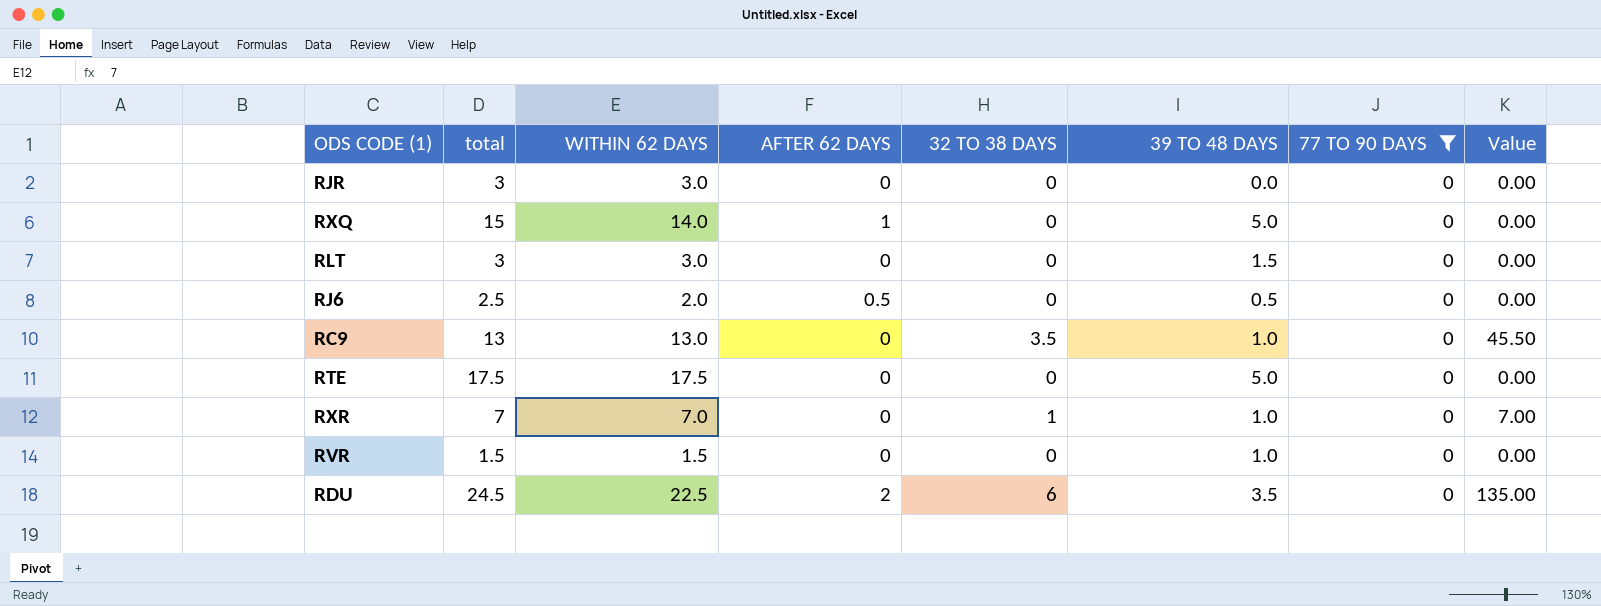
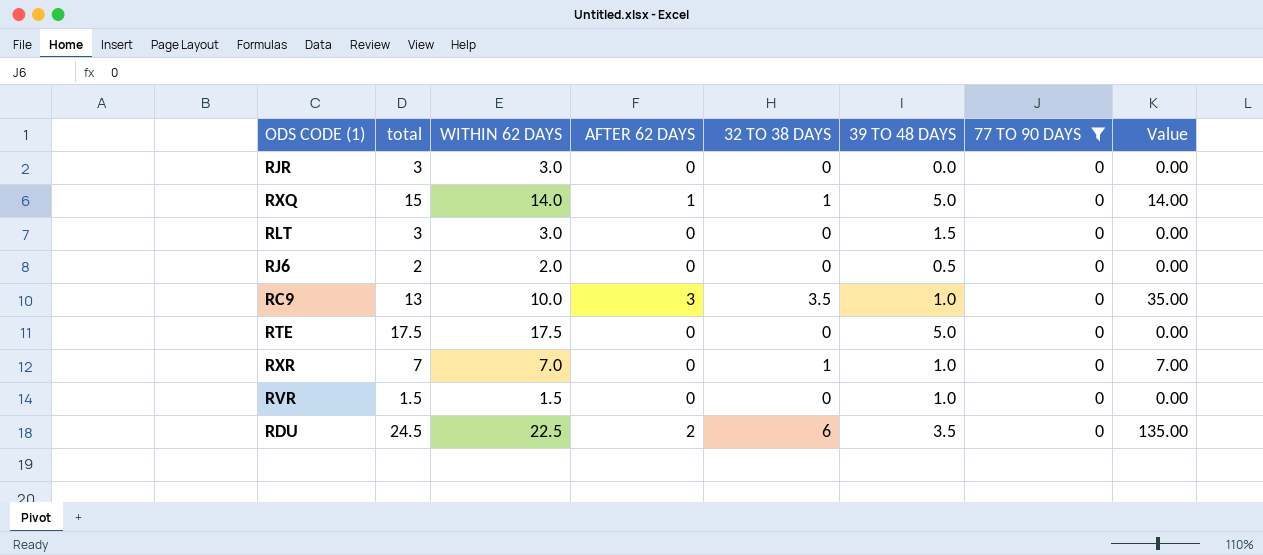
RXQ | 32 TO 38 DAYS: 0 -> 1
RXQ | Value: 0.00 -> 14.00
RJ6 | total: 2.5 -> 2
RJ6 | AFTER 62 DAYS: 0.5 -> 0
RC9 | WITHIN 62 DAYS: 13.0 -> 10.0
RC9 | AFTER 62 DAYS: 0 -> 3
RC9 | Value: 45.50 -> 35.00

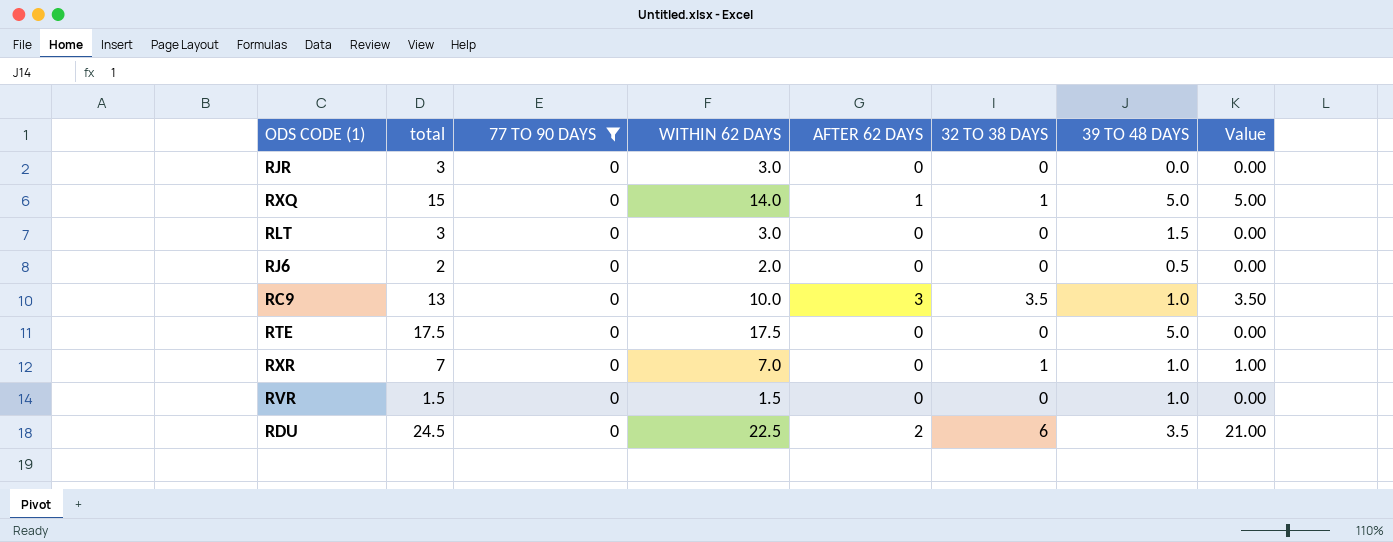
column 77 TO 90 DAYS | position: 7 -> 3
column Value | formula: [WITHIN 62 DAYS] * [32 TO 38 DAYS] -> [32 TO 38 DAYS] * [39 TO 48 DAYS]

